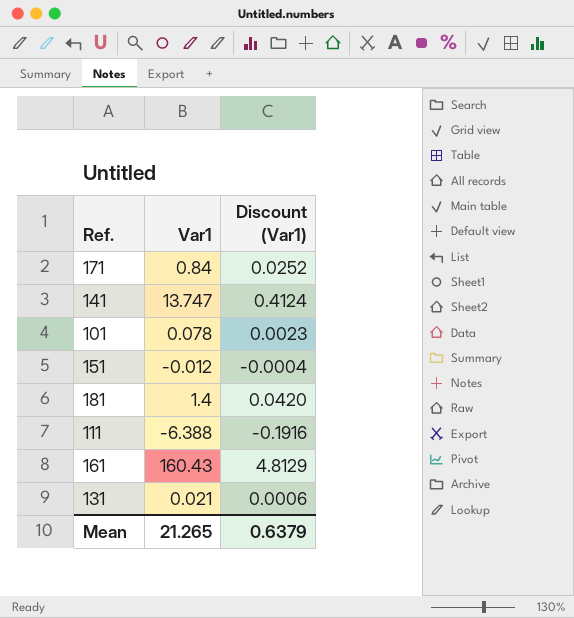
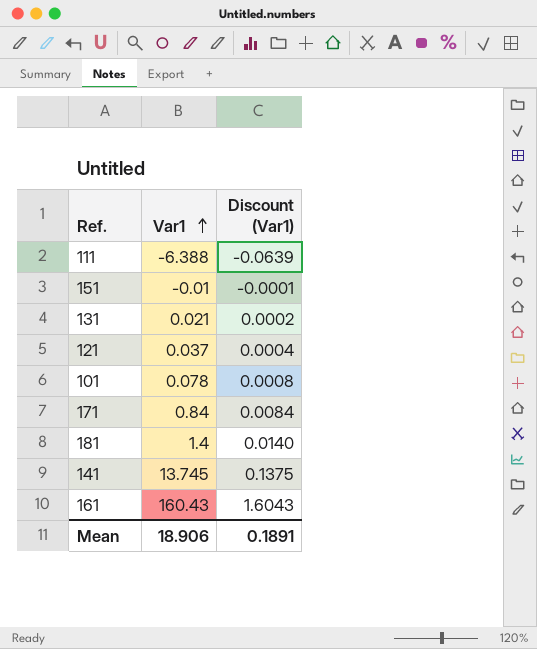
row order: none -> Var1 ascending
column Discount (Var1) | formula: [Var1] * 0.03 -> [Var1] * 0.01
151 | Var1: -0.012 -> -0.01
row 121: none -> 0.037 | 0.0004
141 | Var1: 13.747 -> 13.745
Mean | Var1: 21.265 -> 18.906
Mean | Discount (Var1): 0.6379 -> 0.1891

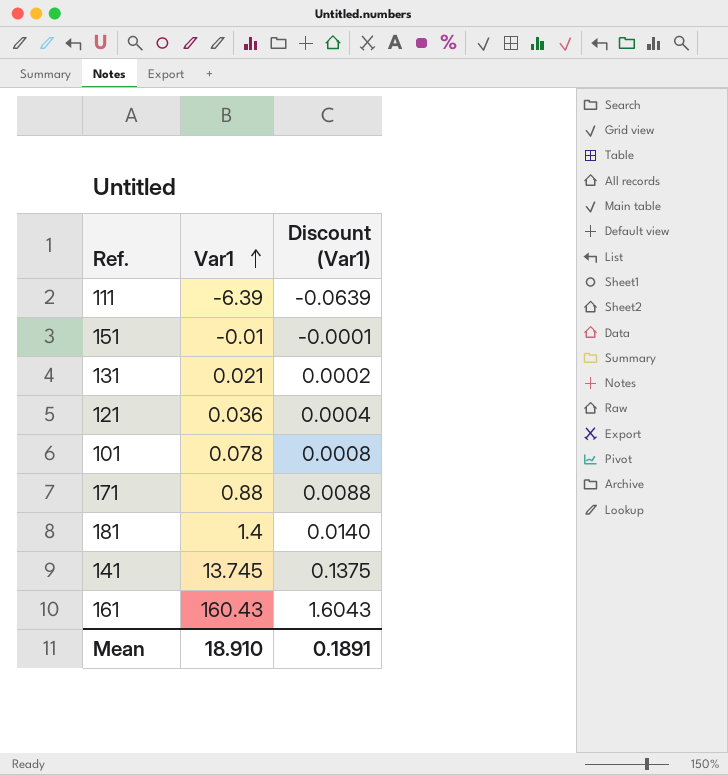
111 | Var1: -6.388 -> -6.39
121 | Var1: 0.037 -> 0.036
171 | Var1: 0.84 -> 0.88
171 | Discount (Var1): 0.0084 -> 0.0088
Mean | Var1: 18.906 -> 18.910

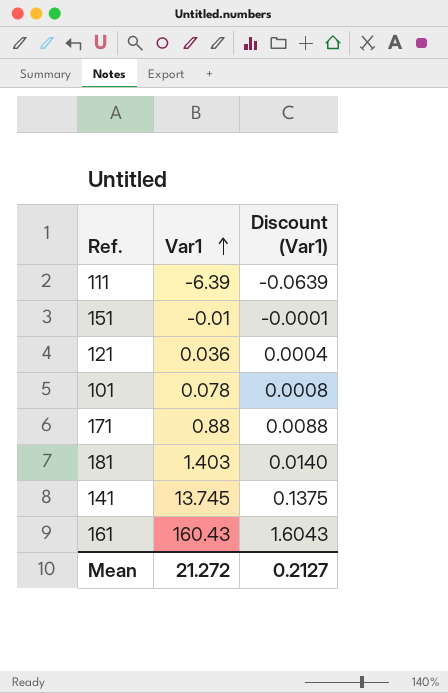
row 131: 0.021 | 0.0002 -> none
181 | Var1: 1.4 -> 1.403
Mean | Var1: 18.910 -> 21.272
Mean | Discount (Var1): 0.1891 -> 0.2127

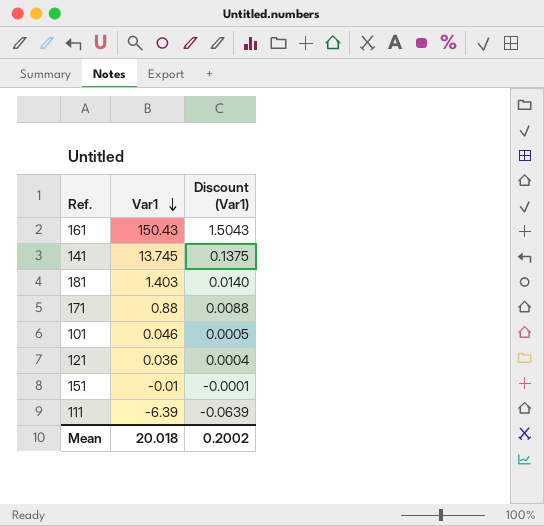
row order: Var1 ascending -> Var1 descending
161 | Var1: 160.43 -> 150.43
161 | Discount (Var1): 1.6043 -> 1.5043
101 | Var1: 0.078 -> 0.046
101 | Discount (Var1): 0.0008 -> 0.0005
Mean | Var1: 21.272 -> 20.018
Mean | Discount (Var1): 0.2127 -> 0.2002

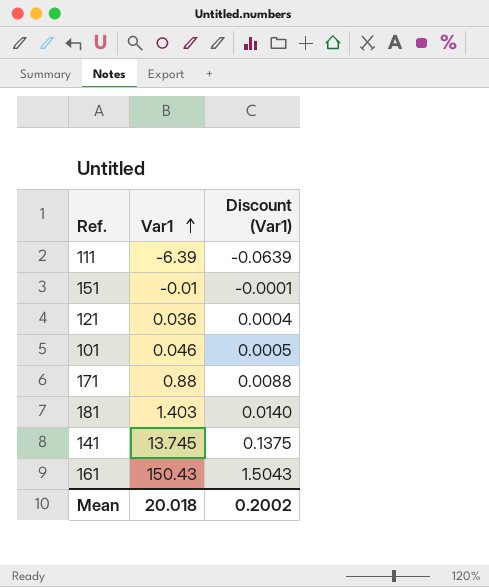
row order: Var1 descending -> Var1 ascending

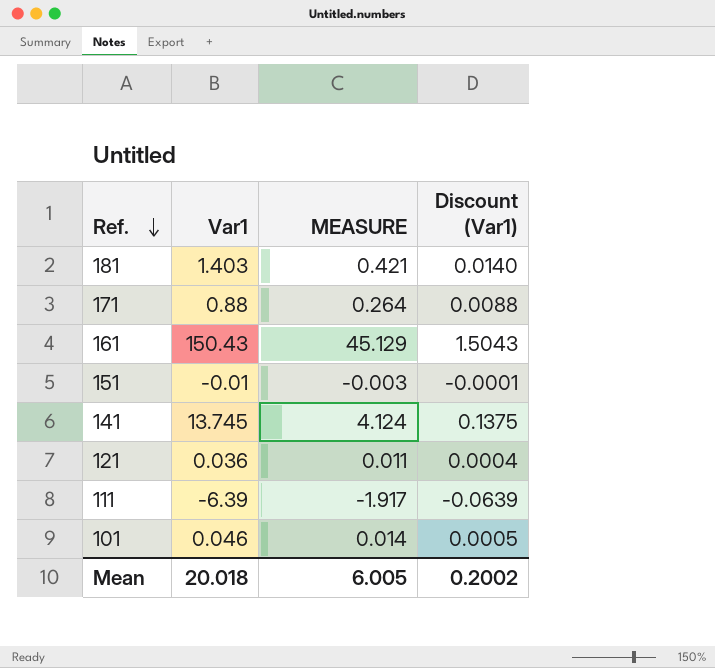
row order: Var1 ascending -> Ref. descending
column MEASURE | formula: none -> [Var1] * 0.3

